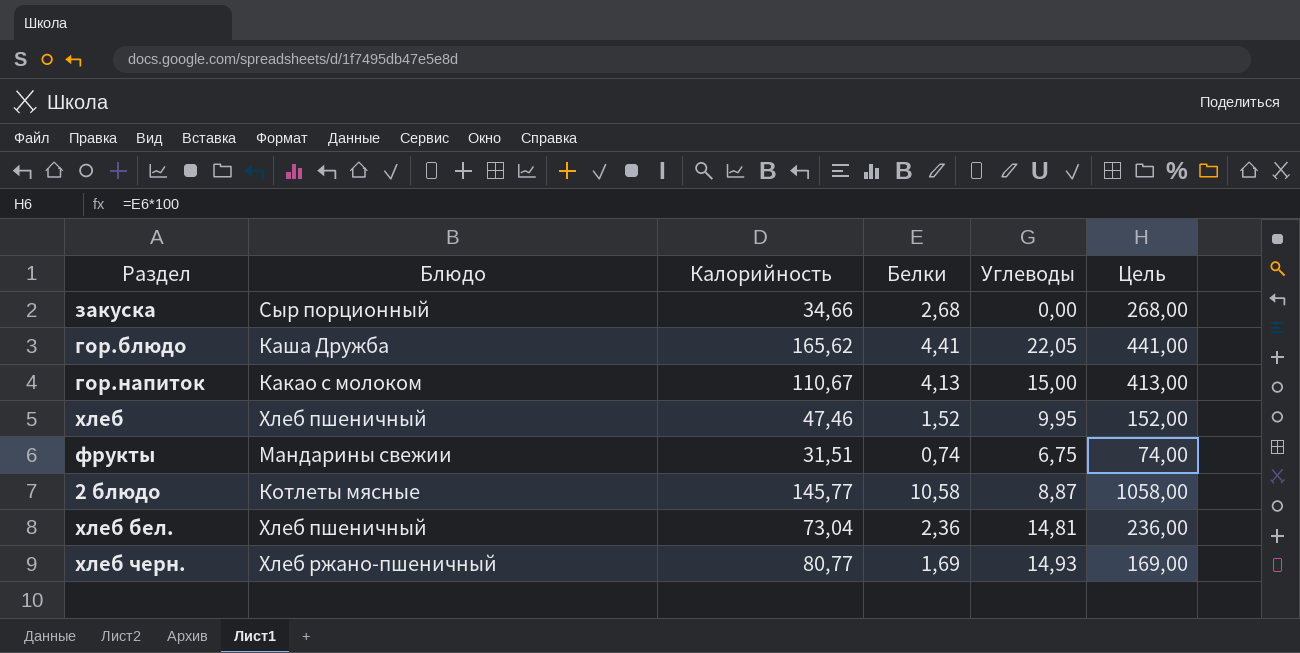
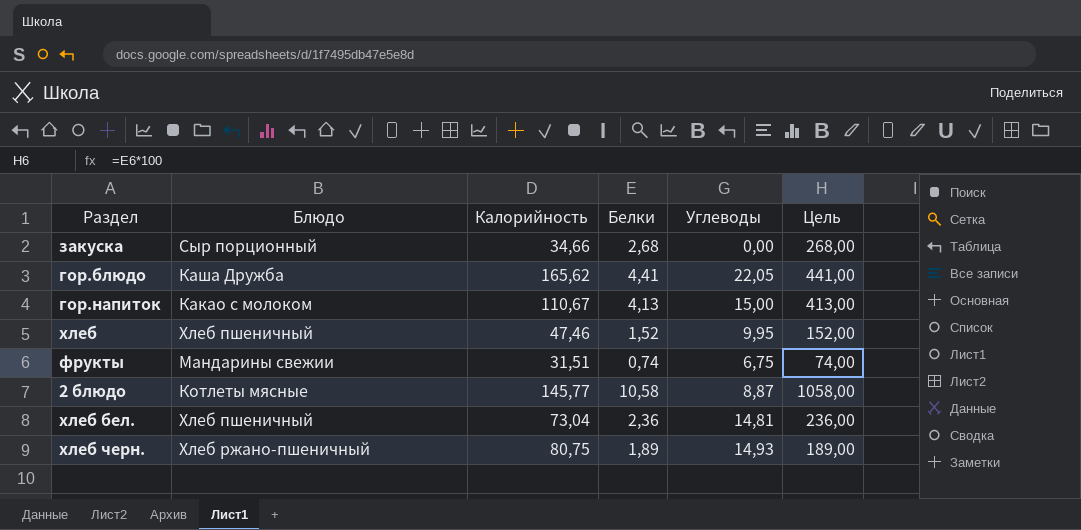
хлеб черн. | Калорийность: 80,77 -> 80,75
хлеб черн. | Белки: 1,69 -> 1,89
хлеб черн. | Цель: 169,00 -> 189,00

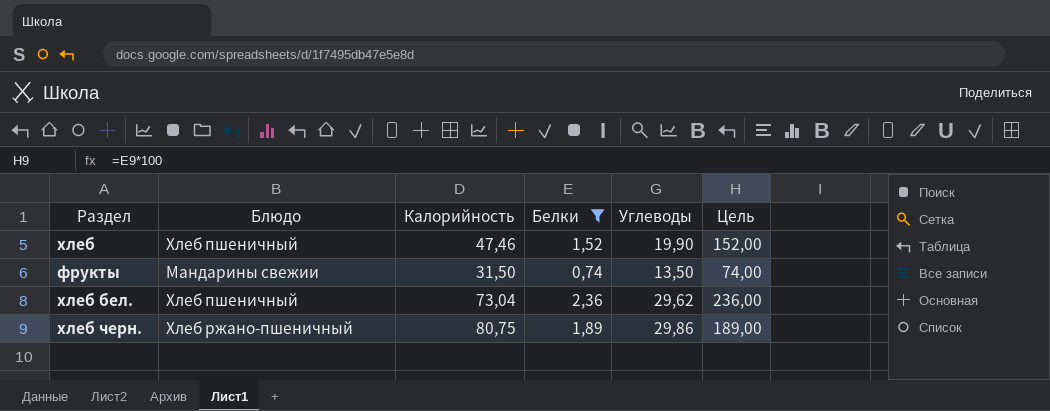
filter: none -> Белки <= 2,36
хлеб | Углеводы: 9,95 -> 19,90
фрукты | Калорийность: 31,51 -> 31,50
фрукты | Углеводы: 6,75 -> 13,50
хлеб бел. | Углеводы: 14,81 -> 29,62
хлеб черн. | Углеводы: 14,93 -> 29,86

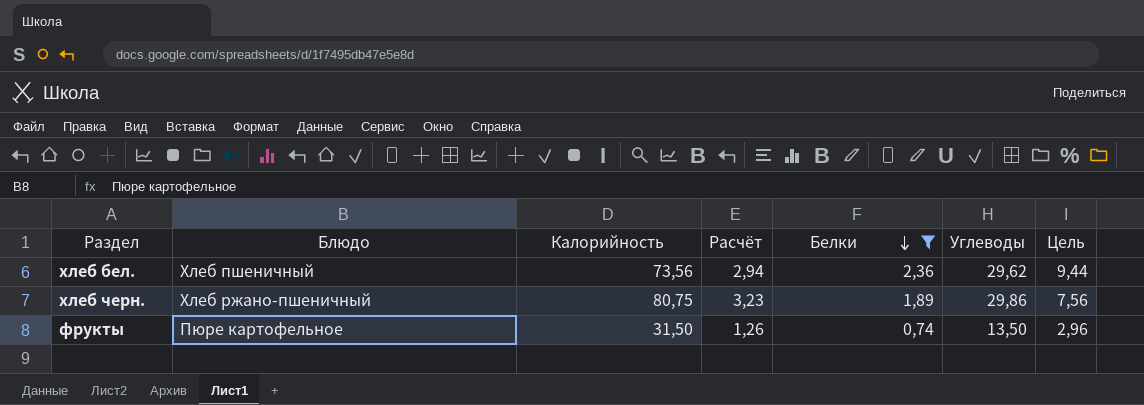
row order: none -> Белки descending
column Расчёт | formula: none -> [Калорийность] * 0,04
column Цель | formula: [Белки] * 100 -> [Белки] * 4
row хлеб: Хлеб пшеничный | 47,46 | 1,52 | 19,90 | 152,00 -> none
хлеб бел. | Калорийность: 73,04 -> 73,56
фрукты | Блюдо: Мандарины свежии -> Пюре картофельное

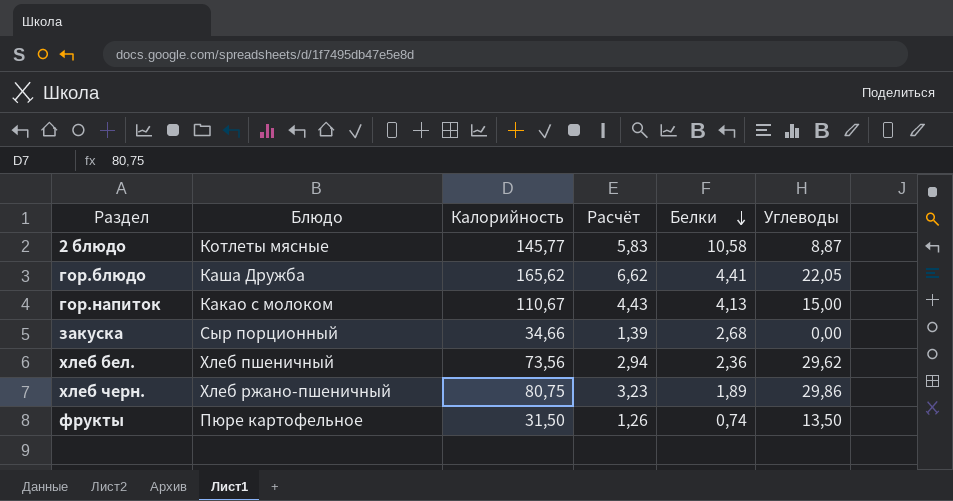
filter: Белки <= 2,36 -> none
column Цель | formula: [Белки] * 4 -> none

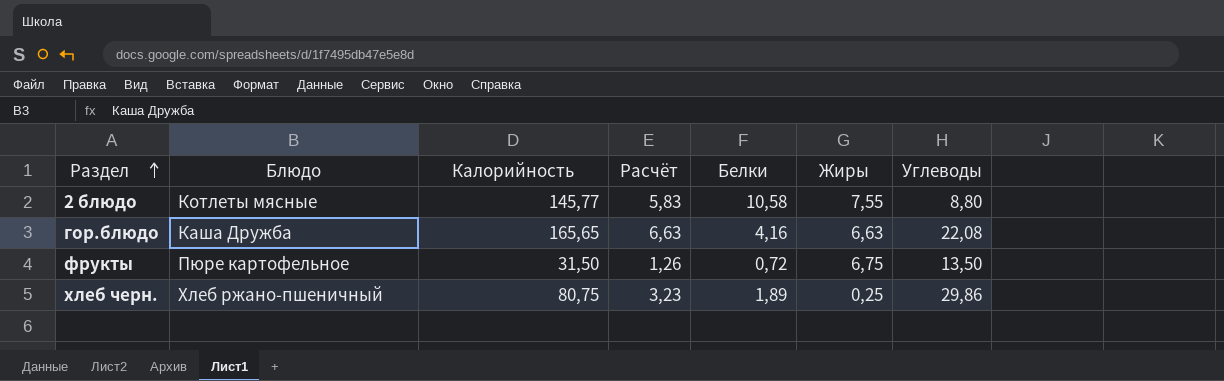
row order: Белки descending -> Раздел ascending
column Жиры | position: none -> 6
row гор.напиток: Какао с молоком | 110,67 | 4,43 | 4,13 | 15,00 -> none
row закуска: Сыр порционный | 34,66 | 1,39 | 2,68 | 0,00 -> none
row хлеб бел.: Хлеб пшеничный | 73,56 | 2,94 | 2,36 | 29,62 -> none
2 блюдо | Углеводы: 8,87 -> 8,80
гор.блюдо | Калорийность: 165,62 -> 165,65
гор.блюдо | Расчёт: 6,62 -> 6,63
гор.блюдо | Белки: 4,41 -> 4,16
гор.блюдо | Углеводы: 22,05 -> 22,08
фрукты | Белки: 0,74 -> 0,72

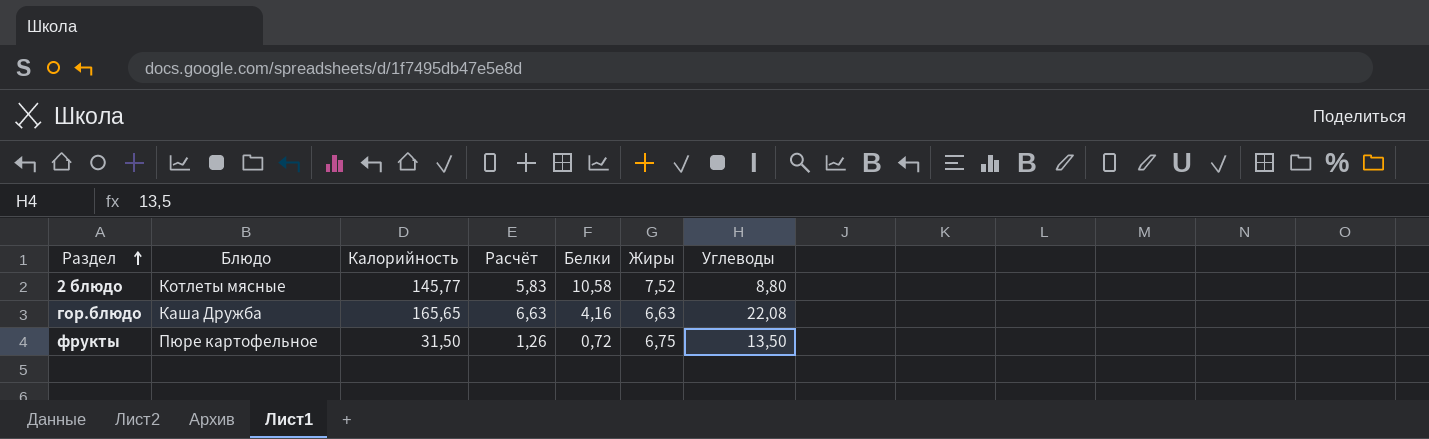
row хлеб черн.: Хлеб ржано-пшеничный | 80,75 | 3,23 | 1,89 | 0,25 | 29,86 -> none
2 блюдо | Жиры: 7,55 -> 7,52

